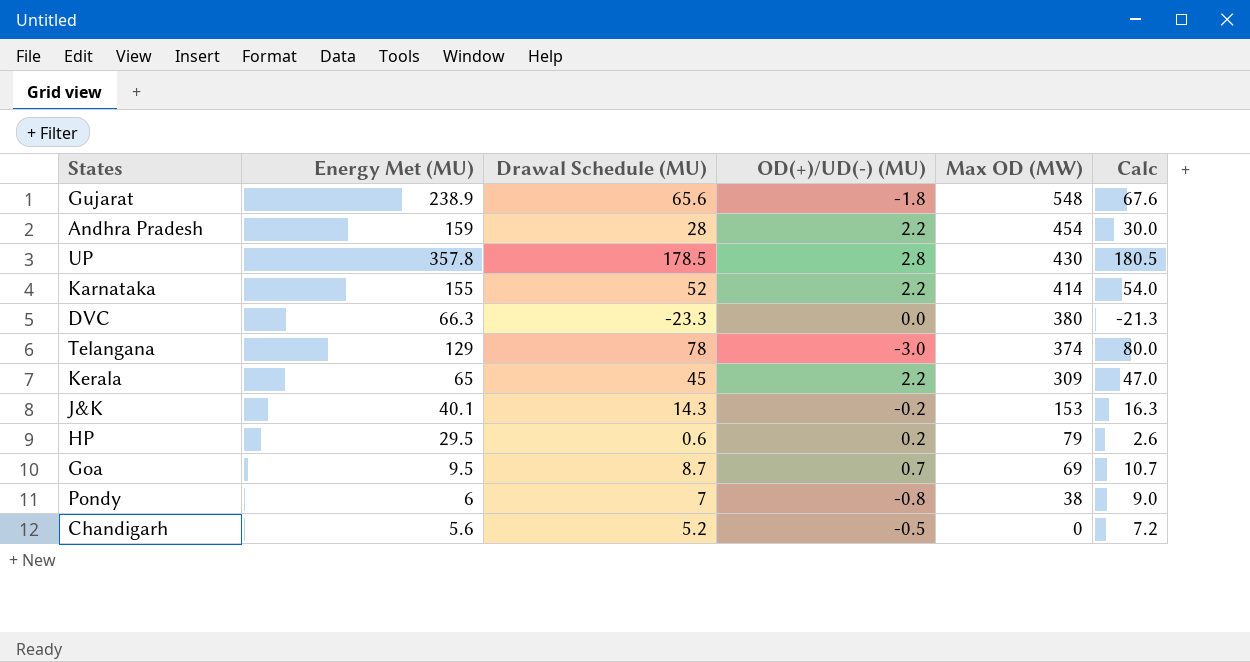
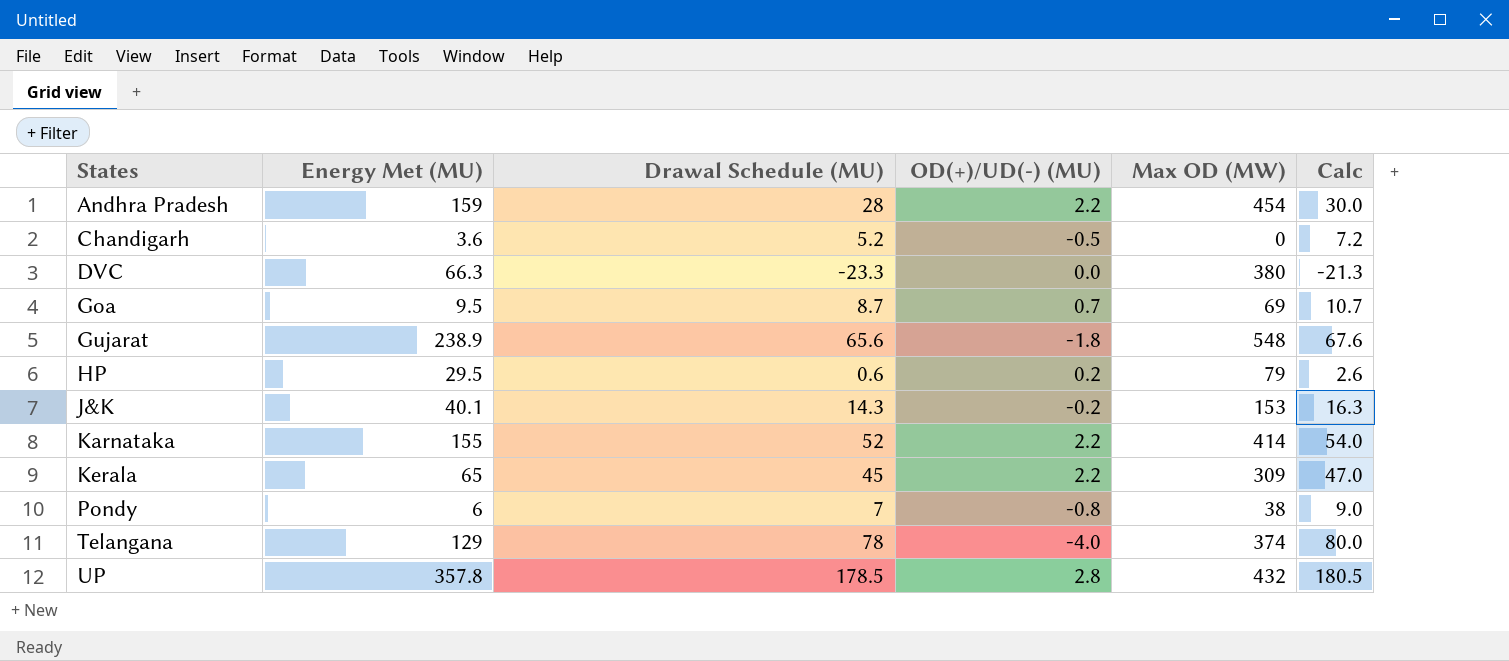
row order: Max OD (MW) descending -> States ascending
Chandigarh | Energy Met (MU): 5.6 -> 3.6
Telangana | OD(+)/UD(-) (MU): -3.0 -> -4.0
UP | Max OD (MW): 430 -> 432

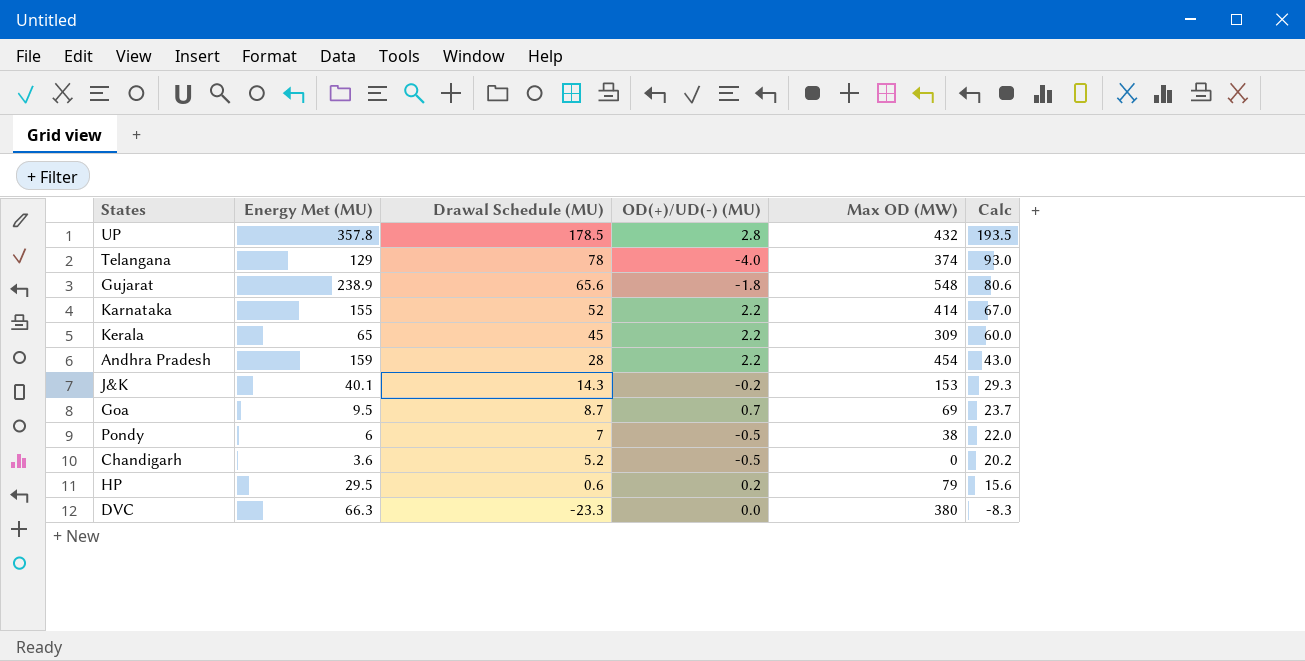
row order: States ascending -> Drawal Schedule (MU) descending
column Calc | formula: [Drawal Schedule (MU)] + 2 -> [Drawal Schedule (MU)] + 15
Pondy | OD(+)/UD(-) (MU): -0.8 -> -0.5

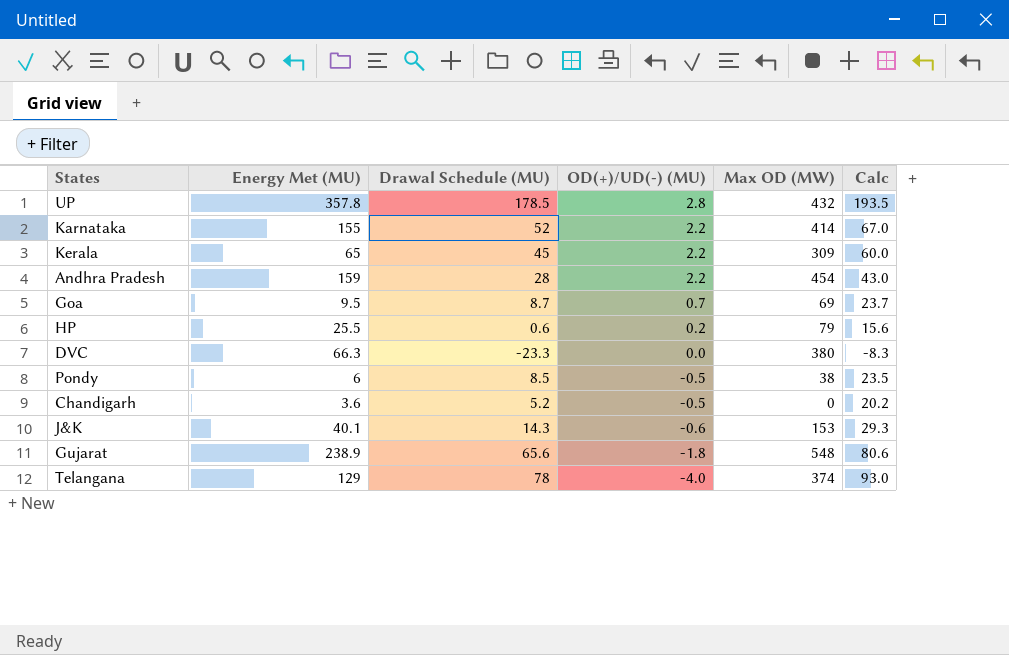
row order: Drawal Schedule (MU) descending -> OD(+)/UD(-) (MU) descending
HP | Energy Met (MU): 29.5 -> 25.5
Pondy | Drawal Schedule (MU): 7 -> 8.5
Pondy | Calc: 22.0 -> 23.5
J&K | OD(+)/UD(-) (MU): -0.2 -> -0.6

